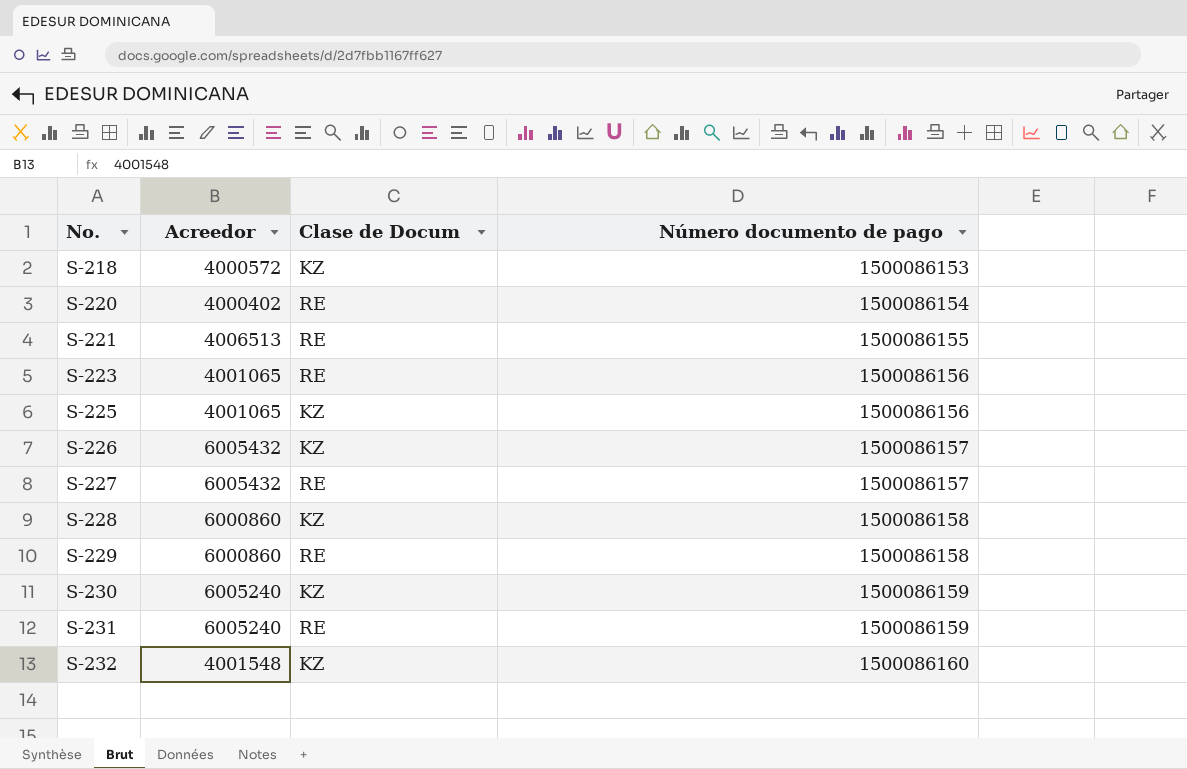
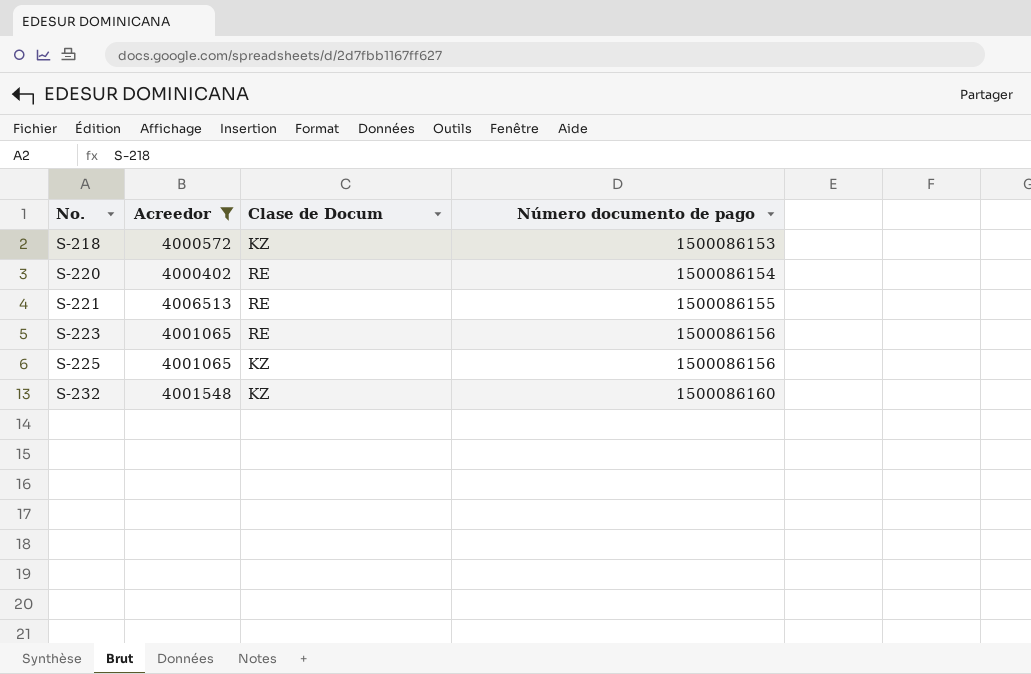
filter: none -> Acreedor <= 4006513

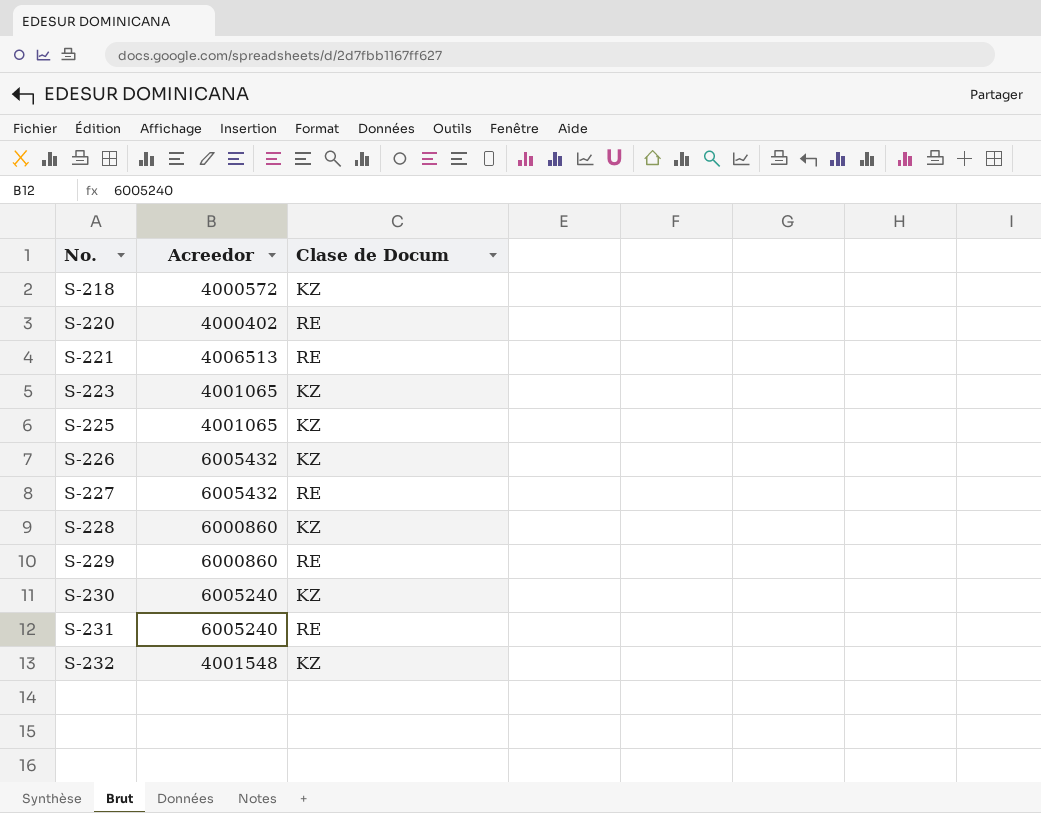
filter: Acreedor <= 4006513 -> none
column Número documento de pago | position: 4 -> none
S-223 | Clase de Docum: RE -> KZ

